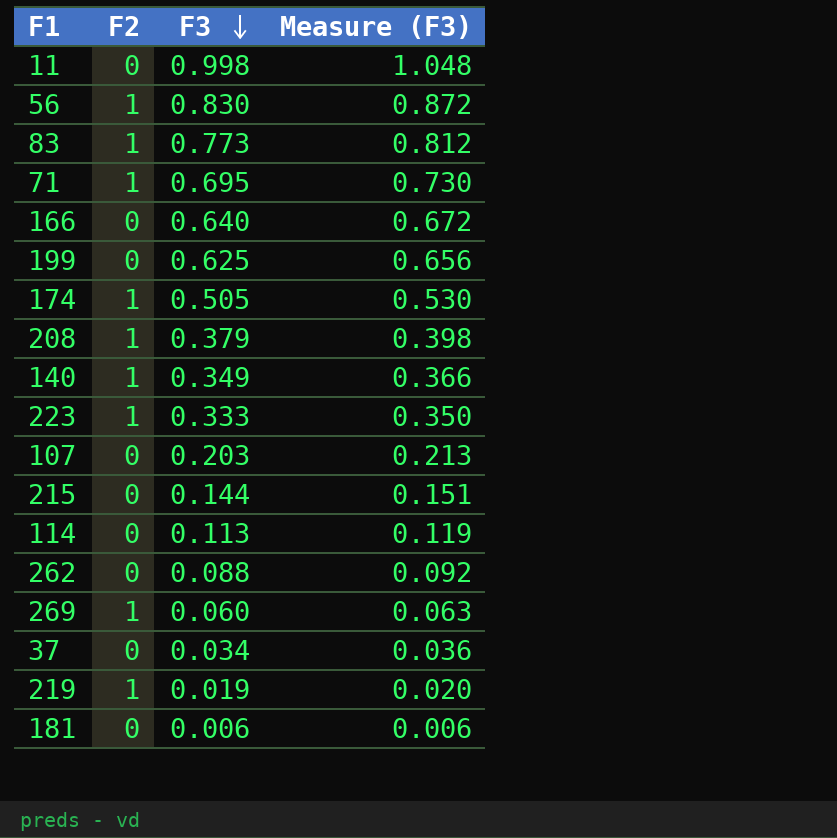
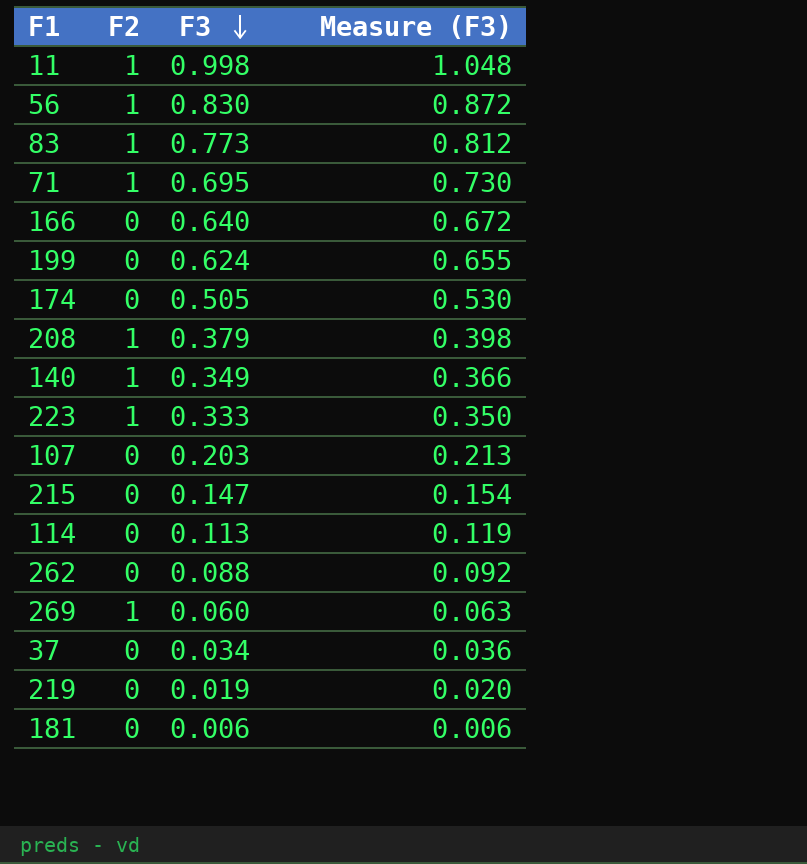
11 | F2: 0 -> 1
199 | F3: 0.625 -> 0.624
199 | Measure (F3): 0.656 -> 0.655
174 | F2: 1 -> 0
215 | F3: 0.144 -> 0.147
215 | Measure (F3): 0.151 -> 0.154
219 | F2: 1 -> 0

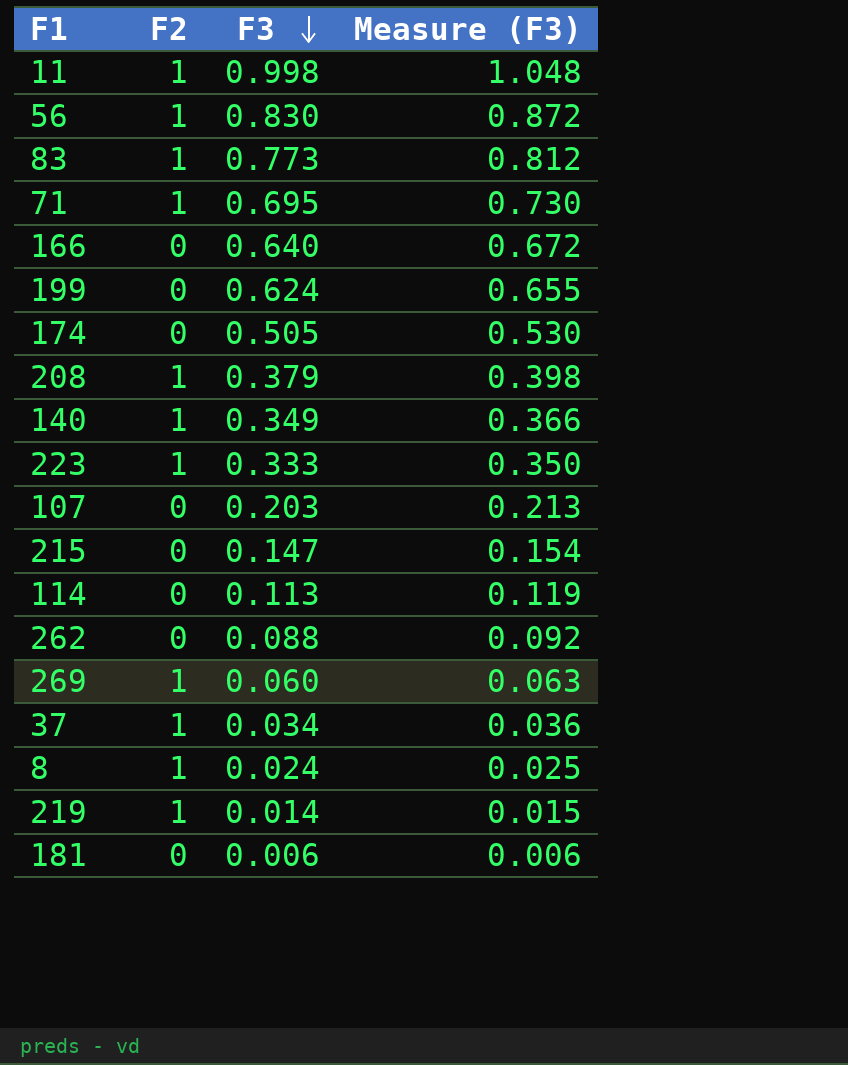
37 | F2: 0 -> 1
row 8: none -> 1 | 0.024 | 0.025
219 | F2: 0 -> 1
219 | F3: 0.019 -> 0.014
219 | Measure (F3): 0.020 -> 0.015

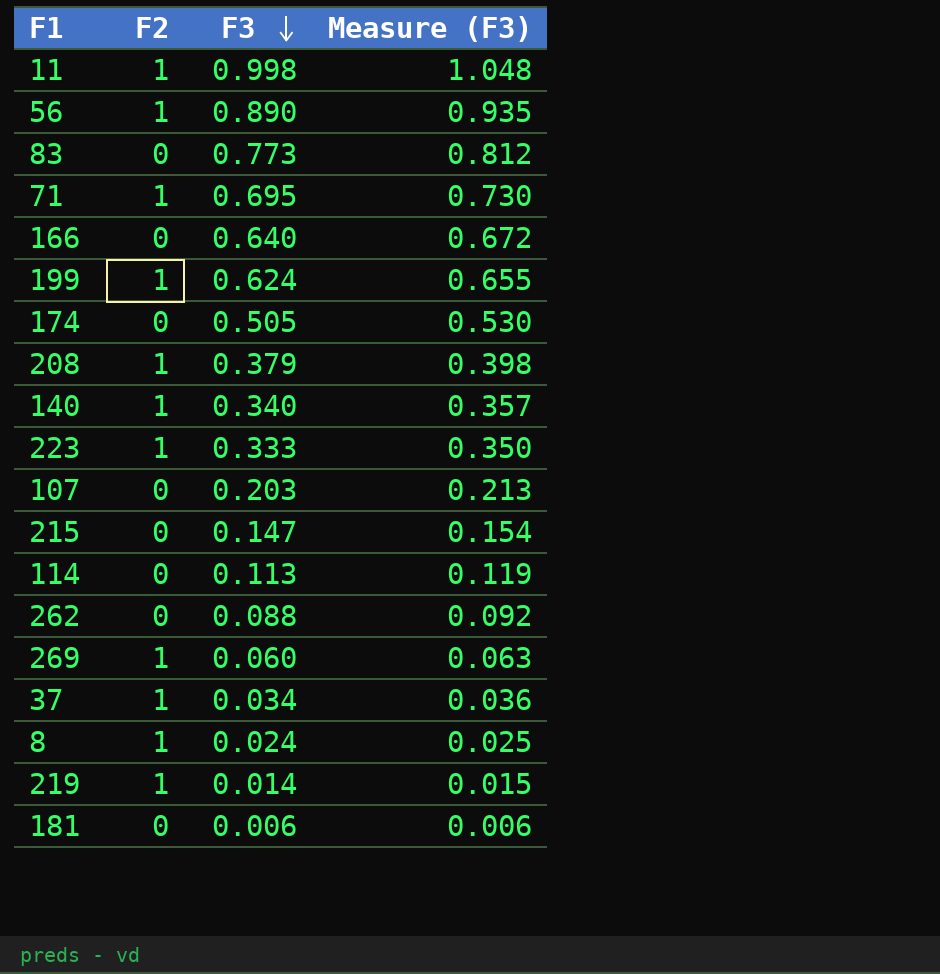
56 | F3: 0.830 -> 0.890
56 | Measure (F3): 0.872 -> 0.935
83 | F2: 1 -> 0
199 | F2: 0 -> 1
140 | F3: 0.349 -> 0.340
140 | Measure (F3): 0.366 -> 0.357

